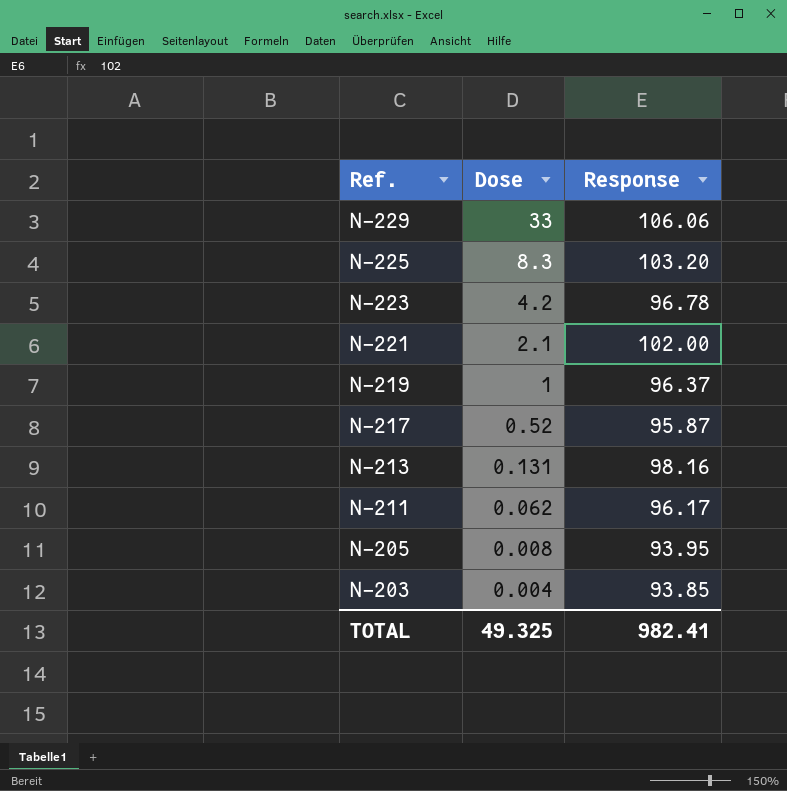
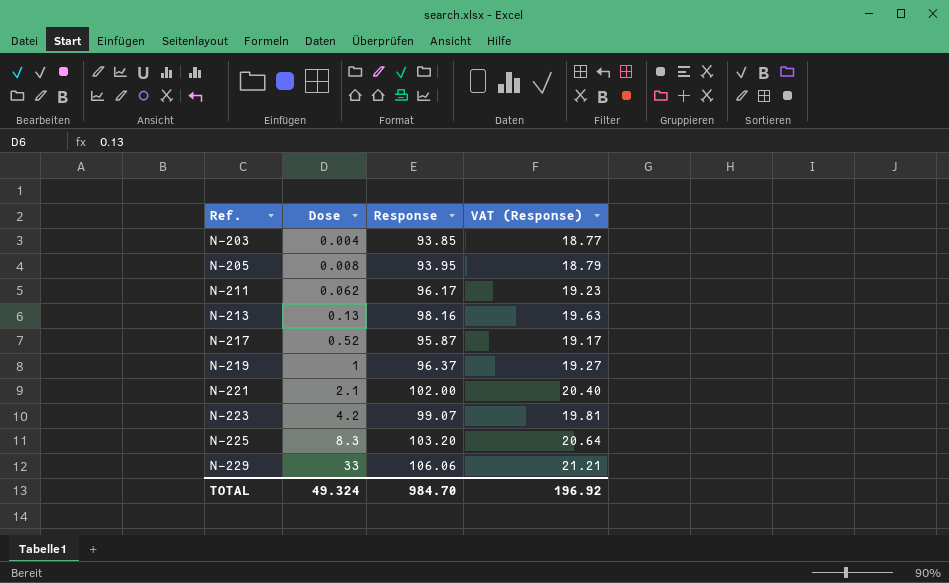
row order: Ref. descending -> Ref. ascending
column VAT (Response) | formula: none -> [Response] * 0.2
N-213 | Dose: 0.131 -> 0.13
N-223 | Response: 96.78 -> 99.07
TOTAL | Dose: 49.325 -> 49.324
TOTAL | Response: 982.41 -> 984.70

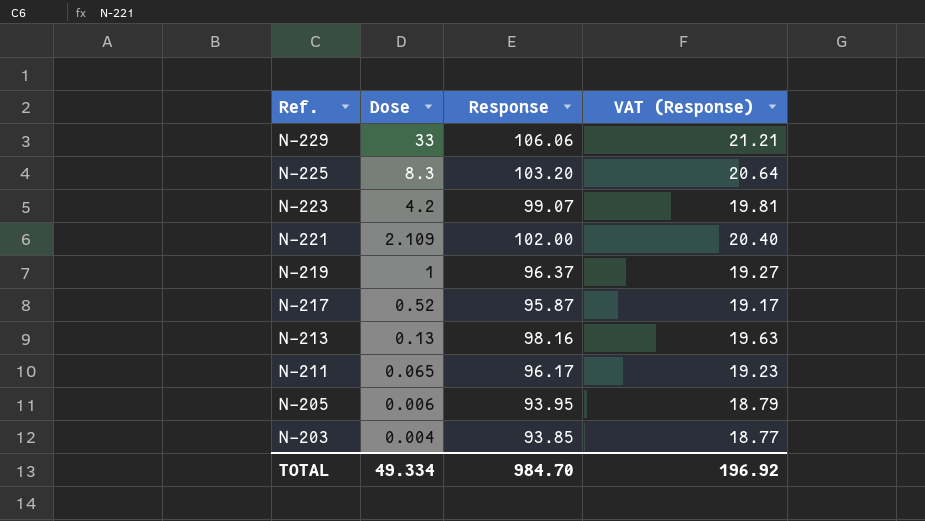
row order: Ref. ascending -> Ref. descending
N-221 | Dose: 2.1 -> 2.109
N-211 | Dose: 0.062 -> 0.065
N-205 | Dose: 0.008 -> 0.006
TOTAL | Dose: 49.324 -> 49.334

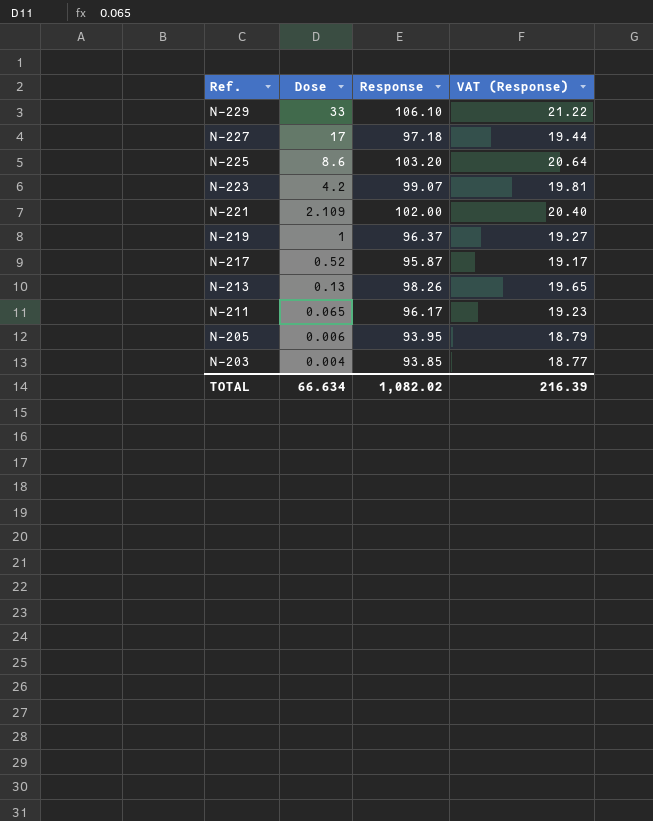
N-229 | Response: 106.06 -> 106.10
N-229 | VAT (Response): 21.21 -> 21.22
row N-227: none -> 17 | 97.18 | 19.44
N-225 | Dose: 8.3 -> 8.6
N-213 | Response: 98.16 -> 98.26
N-213 | VAT (Response): 19.63 -> 19.65
TOTAL | Dose: 49.334 -> 66.634
TOTAL | Response: 984.70 -> 1,082.02
TOTAL | VAT (Response): 196.92 -> 216.39

